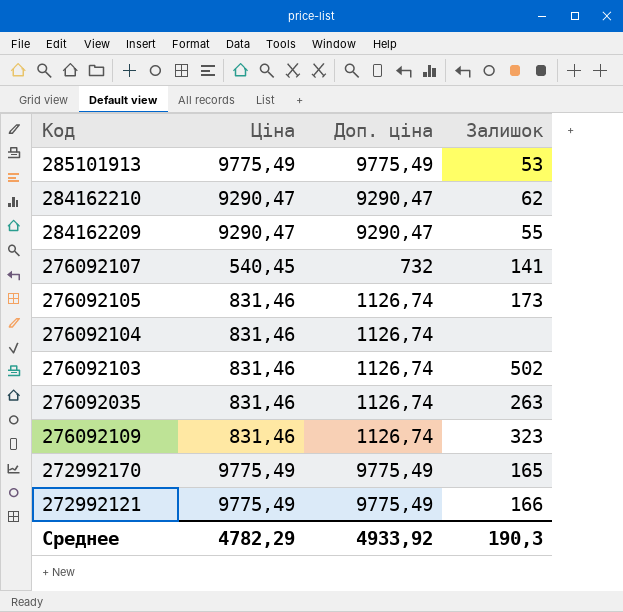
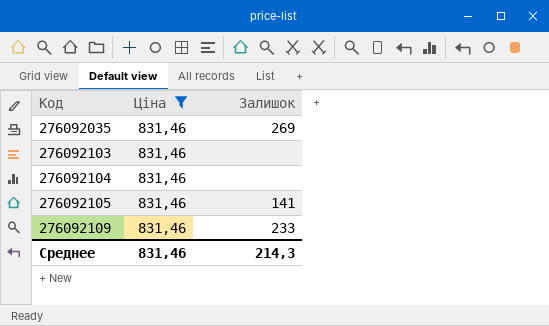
filter: none -> Ціна = 831,46
row order: none -> Код ascending
column Доп. ціна | position: 3 -> none
276092035 | Залишок: 263 -> 269
276092103 | Залишок: 502 -> none
276092105 | Залишок: 173 -> 141
276092109 | Залишок: 323 -> 233
Среднее | Ціна: 4782,29 -> 831,46
Среднее | Залишок: 190,3 -> 214,3

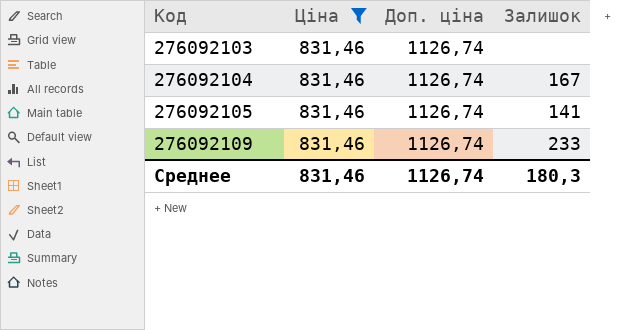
column Доп. ціна | position: none -> 3
row 276092035: 831,46 | 269 -> none
276092104 | Залишок: none -> 167
Среднее | Залишок: 214,3 -> 180,3

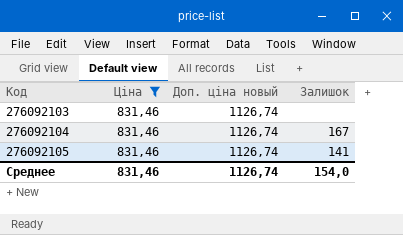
column name: Доп. ціна -> Доп. ціна новый
row 276092109: 831,46 | 1126,74 | 233 -> none
Среднее | Залишок: 180,3 -> 154,0

